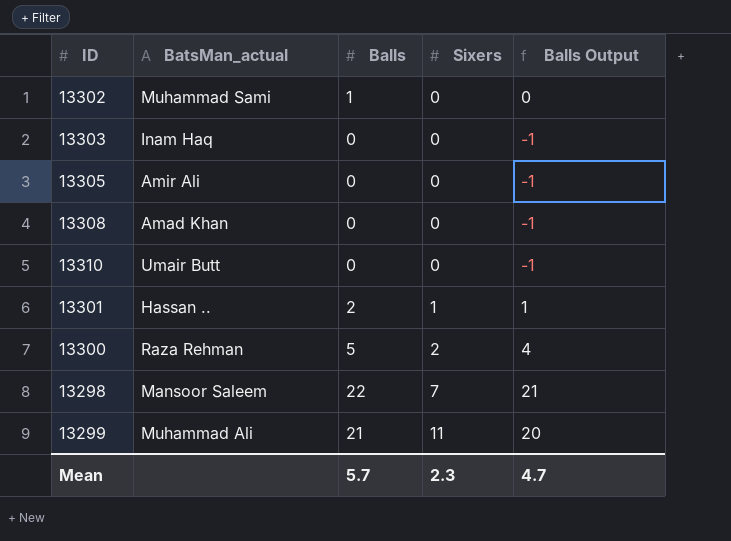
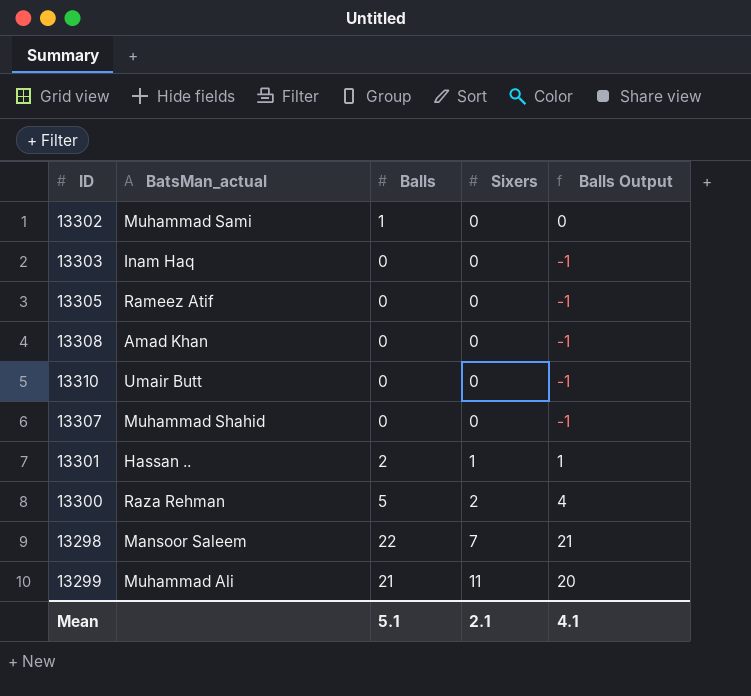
13305 | BatsMan_actual: Amir Ali -> Rameez Atif
row 13307: none -> Muhammad Shahid | 0 | 0 | -1
Mean | Balls: 5.7 -> 5.1
Mean | Sixers: 2.3 -> 2.1
Mean | Balls Output: 4.7 -> 4.1

